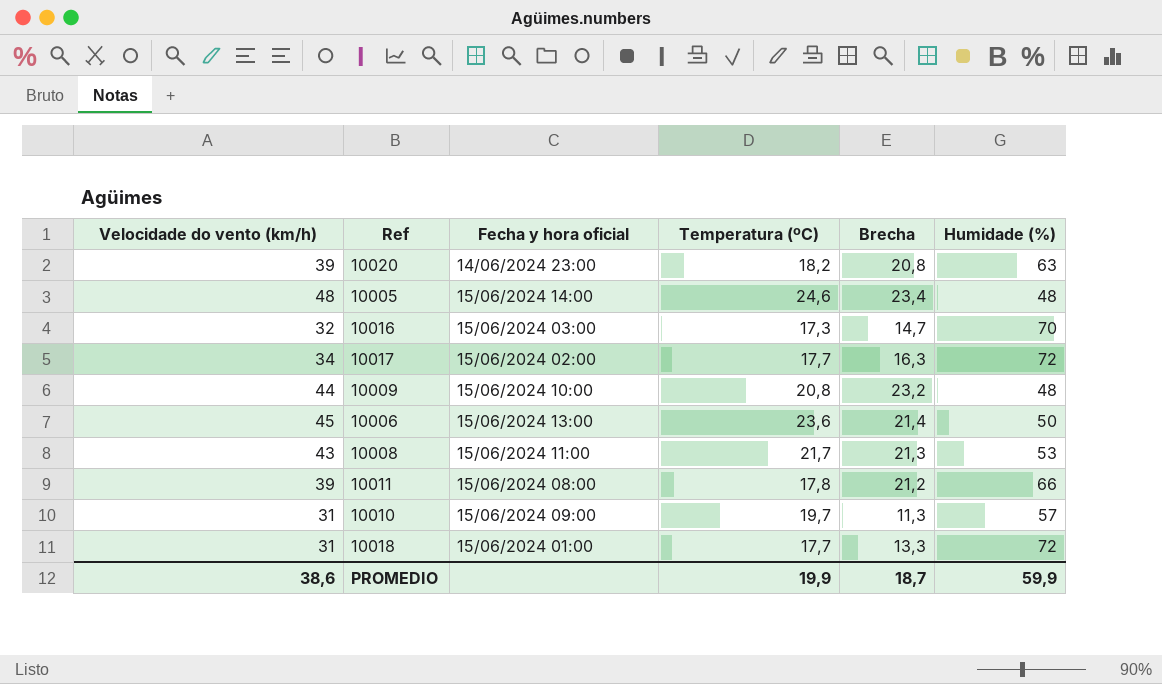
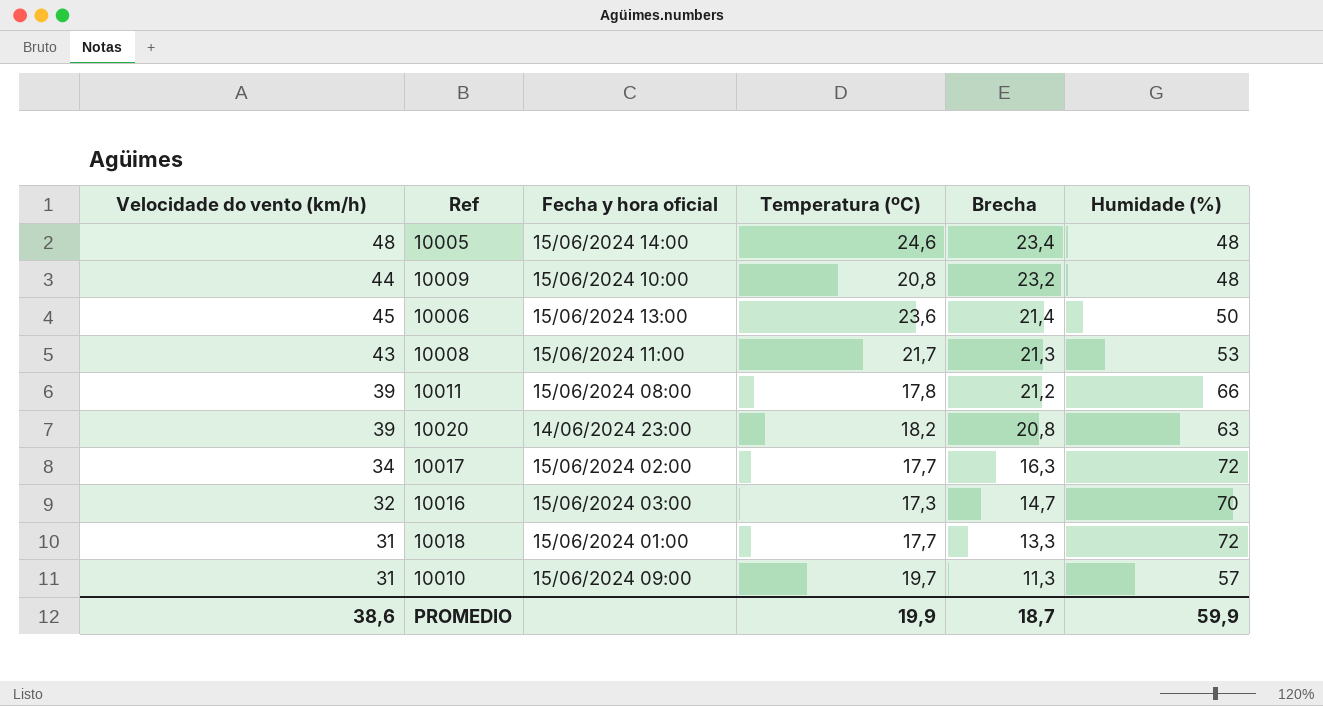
row order: none -> Brecha descending

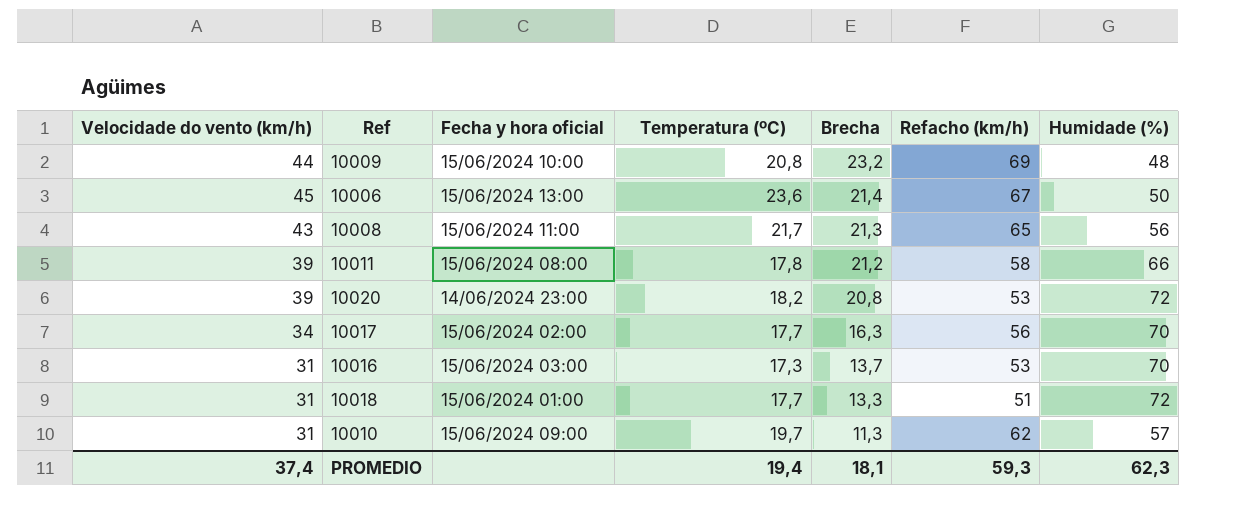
column Refacho (km/h) | position: none -> 6
row 10005: 48 | 15/06/2024 14:00 | 24,6 | 23,4 | 48 -> none
10008 | Humidade (%): 53 -> 56
10020 | Humidade (%): 63 -> 72
10017 | Humidade (%): 72 -> 70
10016 | Velocidade do vento (km/h): 32 -> 31
10016 | Brecha: 14,7 -> 13,7
PROMEDIO | Velocidade do vento (km/h): 38,6 -> 37,4
PROMEDIO | Temperatura (ºC): 19,9 -> 19,4
PROMEDIO | Brecha: 18,7 -> 18,1
PROMEDIO | Humidade (%): 59,9 -> 62,3

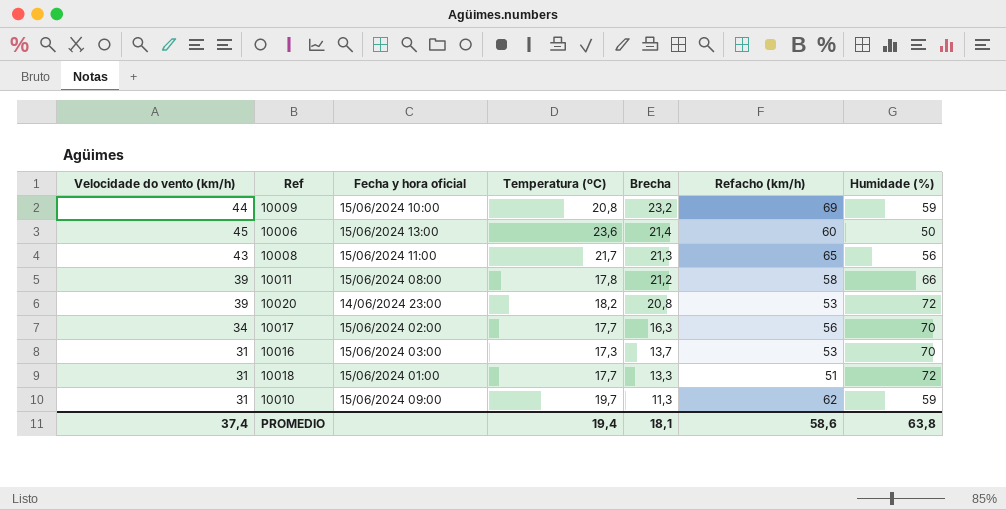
10009 | Humidade (%): 48 -> 59
10006 | Refacho (km/h): 67 -> 60
10010 | Humidade (%): 57 -> 59
PROMEDIO | Refacho (km/h): 59,3 -> 58,6
PROMEDIO | Humidade (%): 62,3 -> 63,8

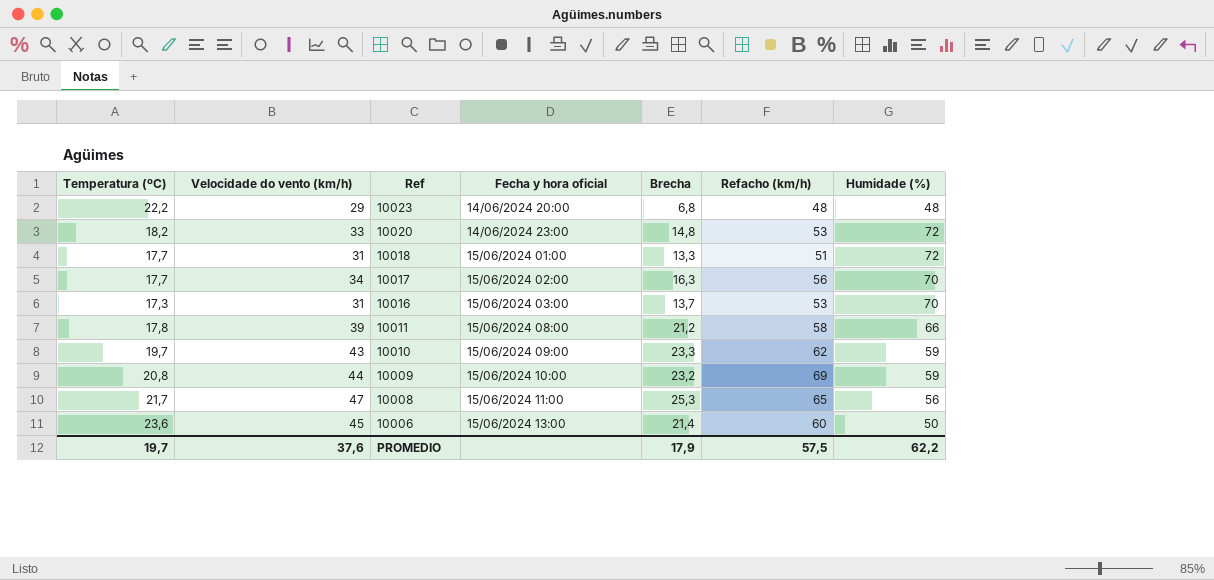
row order: Brecha descending -> Ref descending
column Temperatura (ºC) | position: 4 -> 1
row 10023: none -> 22,2 | 29 | 14/06/2024 20:00 | 6,8 | 48 | 48
10020 | Velocidade do vento (km/h): 39 -> 33
10020 | Brecha: 20,8 -> 14,8
10010 | Velocidade do vento (km/h): 31 -> 43
10010 | Brecha: 11,3 -> 23,3
10008 | Velocidade do vento (km/h): 43 -> 47
10008 | Brecha: 21,3 -> 25,3
PROMEDIO | Temperatura (ºC): 19,4 -> 19,7
PROMEDIO | Velocidade do vento (km/h): 37,4 -> 37,6
PROMEDIO | Brecha: 18,1 -> 17,9
PROMEDIO | Refacho (km/h): 58,6 -> 57,5
PROMEDIO | Humidade (%): 63,8 -> 62,2

